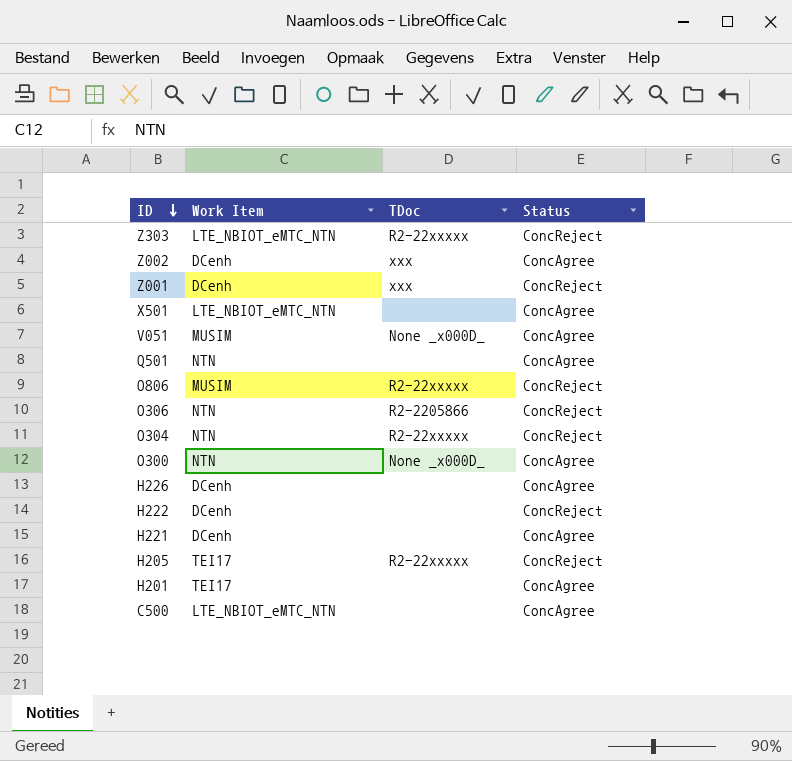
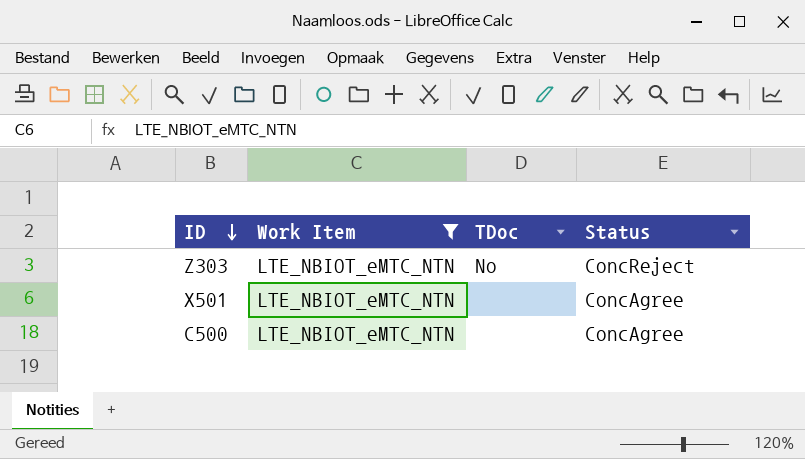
filter: none -> Work Item = LTE_NBIOT_eMTC_NTN
Z303 | TDoc: R2-22xxxxx -> No

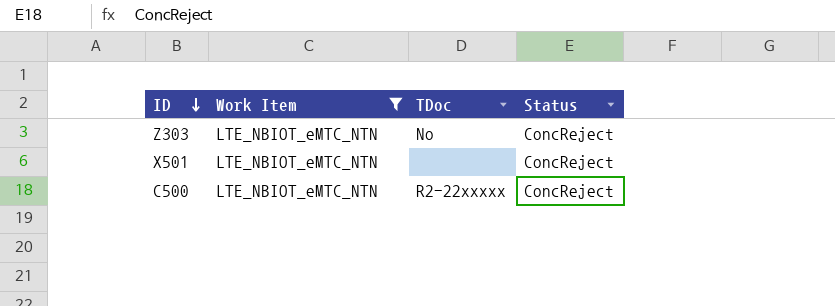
X501 | Status: ConcAgree -> ConcReject
C500 | TDoc: none -> R2-22xxxxx
C500 | Status: ConcAgree -> ConcReject

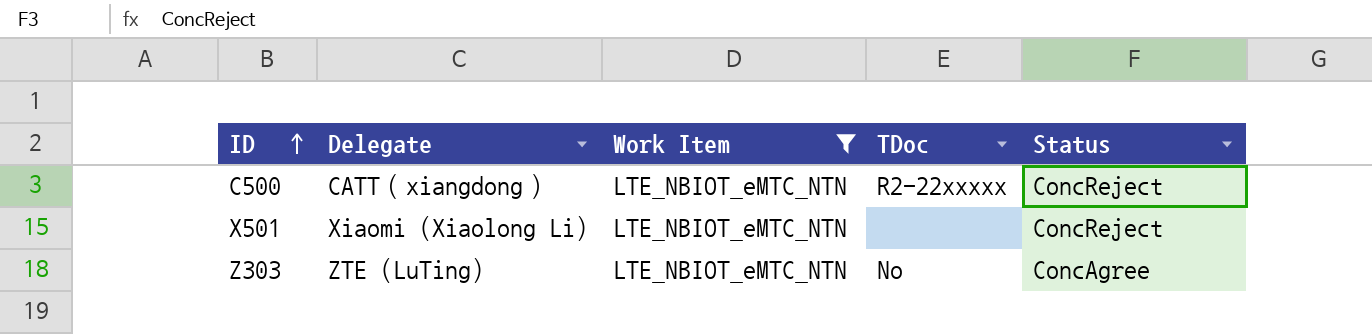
row order: ID descending -> ID ascending
column Delegate | position: none -> 2
Z303 | Status: ConcReject -> ConcAgree

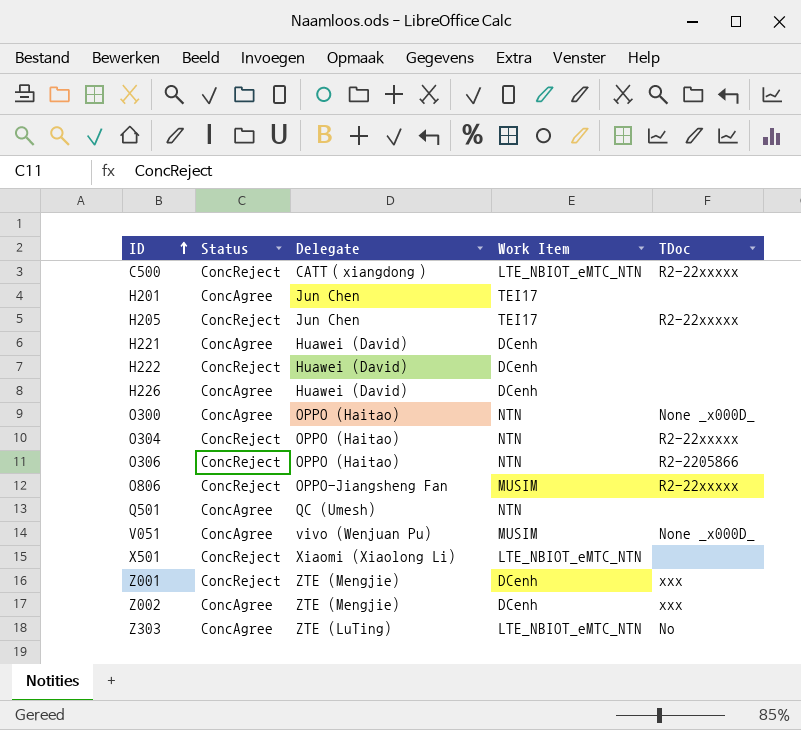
filter: Work Item = LTE_NBIOT_eMTC_NTN -> none
column Status | position: 5 -> 2

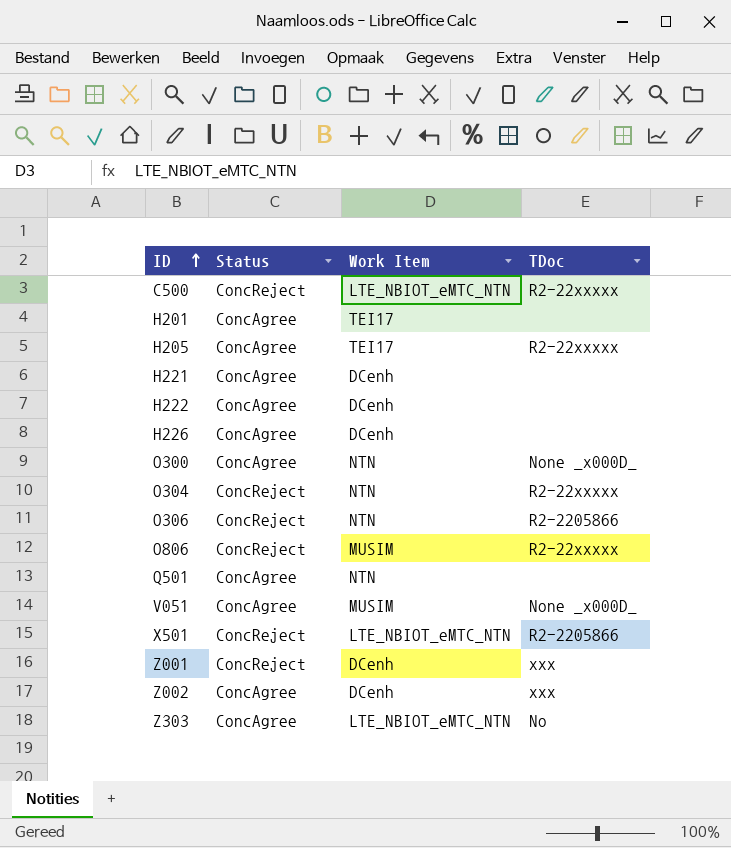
column Delegate | position: 3 -> none
H205 | Status: ConcReject -> ConcAgree
H222 | Status: ConcReject -> ConcAgree
X501 | TDoc: none -> R2-2205866

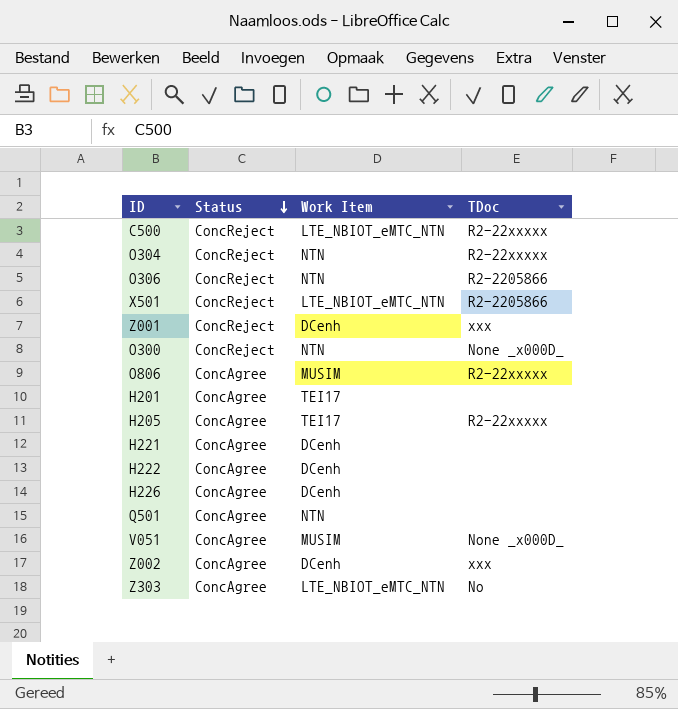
row order: ID ascending -> Status descending
O300 | Status: ConcAgree -> ConcReject
O806 | Status: ConcReject -> ConcAgree

